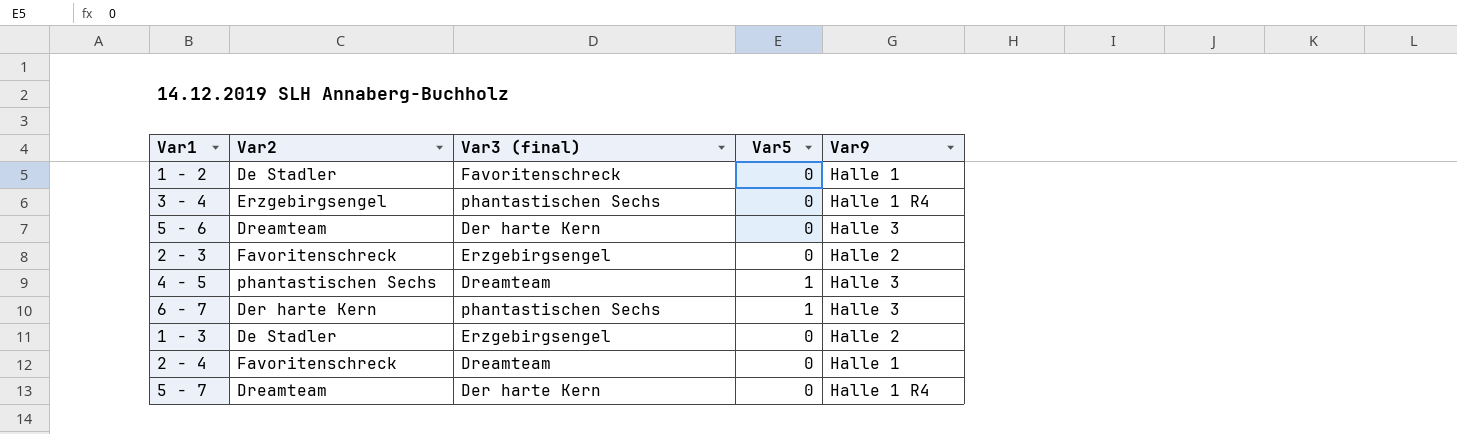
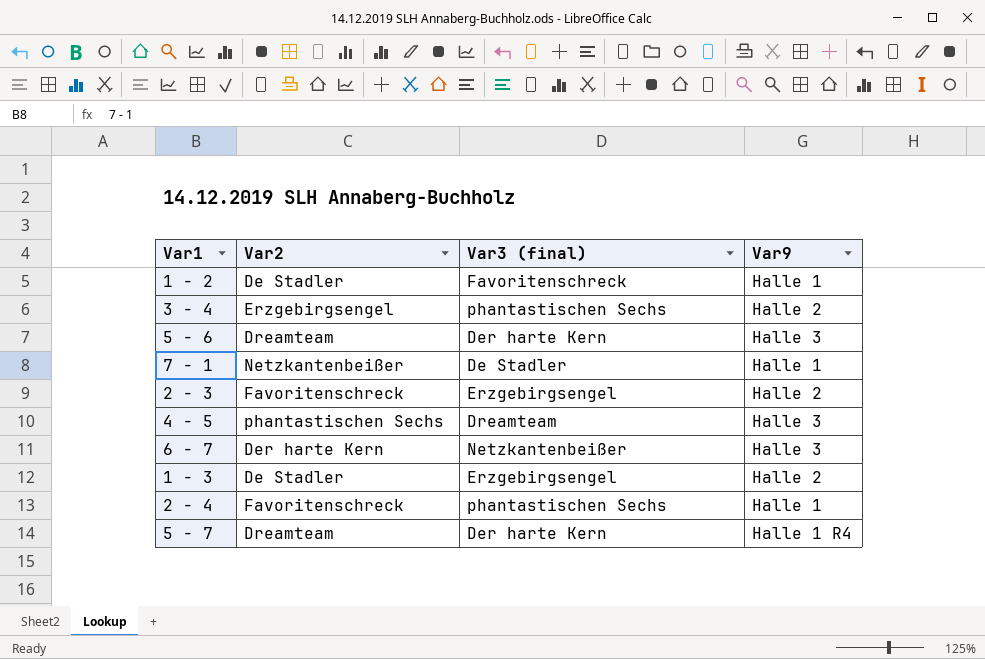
column Var5 | position: 4 -> none
3 - 4 | Var9: Halle 1 R4 -> Halle 2
row 7 - 1: none -> Netzkantenbeißer | De Stadler | Halle 1
6 - 7 | Var3 (final): phantastischen Sechs -> Netzkantenbeißer
2 - 4 | Var3 (final): Dreamteam -> phantastischen Sechs

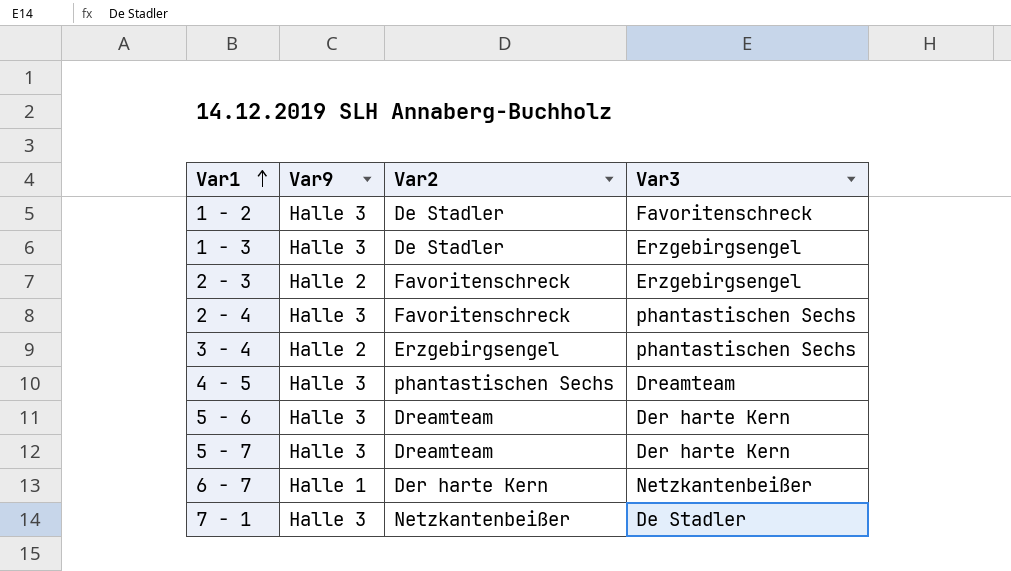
row order: none -> Var1 ascending
column Var9 | position: 4 -> 2
column name: Var3 (final) -> Var3
1 - 2 | Var9: Halle 1 -> Halle 3
1 - 3 | Var9: Halle 2 -> Halle 3
2 - 4 | Var9: Halle 1 -> Halle 3
5 - 7 | Var9: Halle 1 R4 -> Halle 3
6 - 7 | Var9: Halle 3 -> Halle 1
7 - 1 | Var9: Halle 1 -> Halle 3

